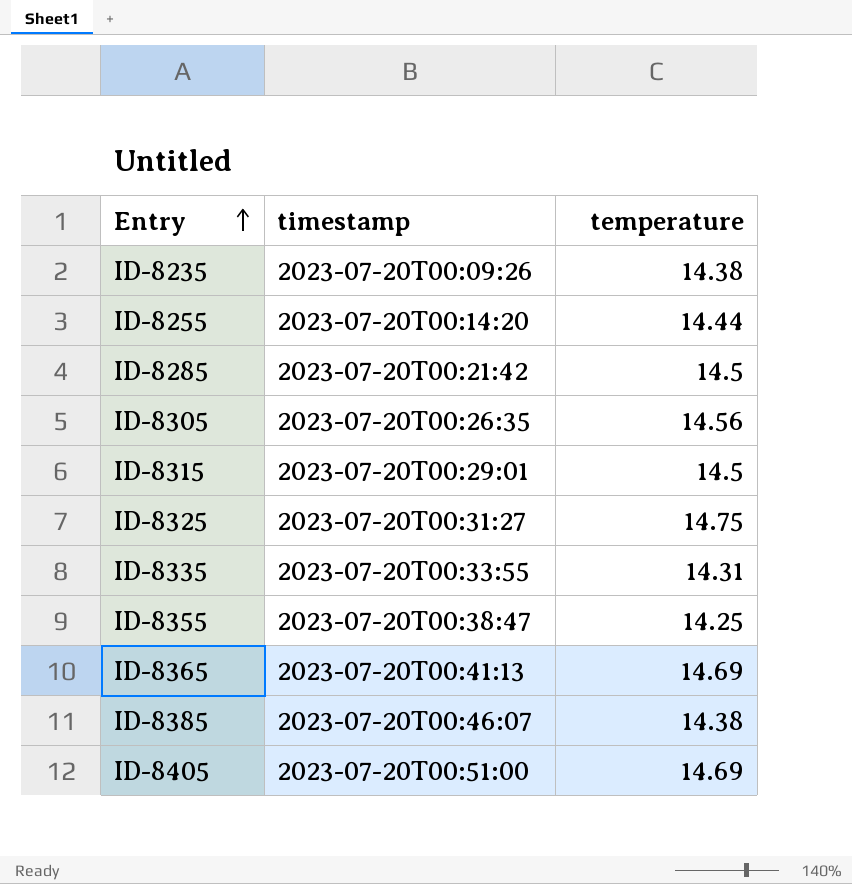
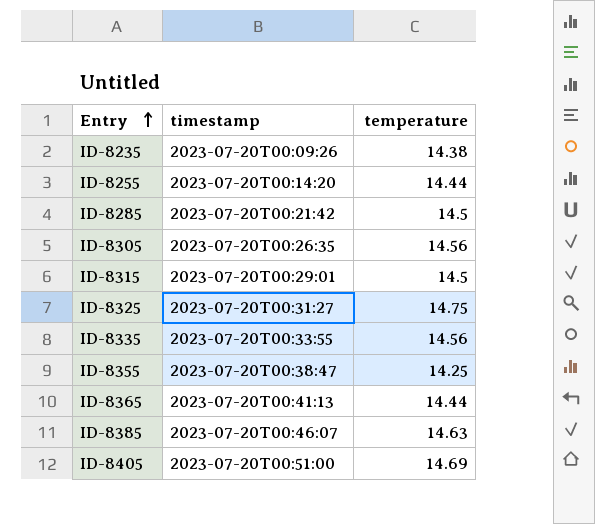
ID-8335 | temperature: 14.31 -> 14.56
ID-8365 | temperature: 14.69 -> 14.44
ID-8385 | temperature: 14.38 -> 14.63

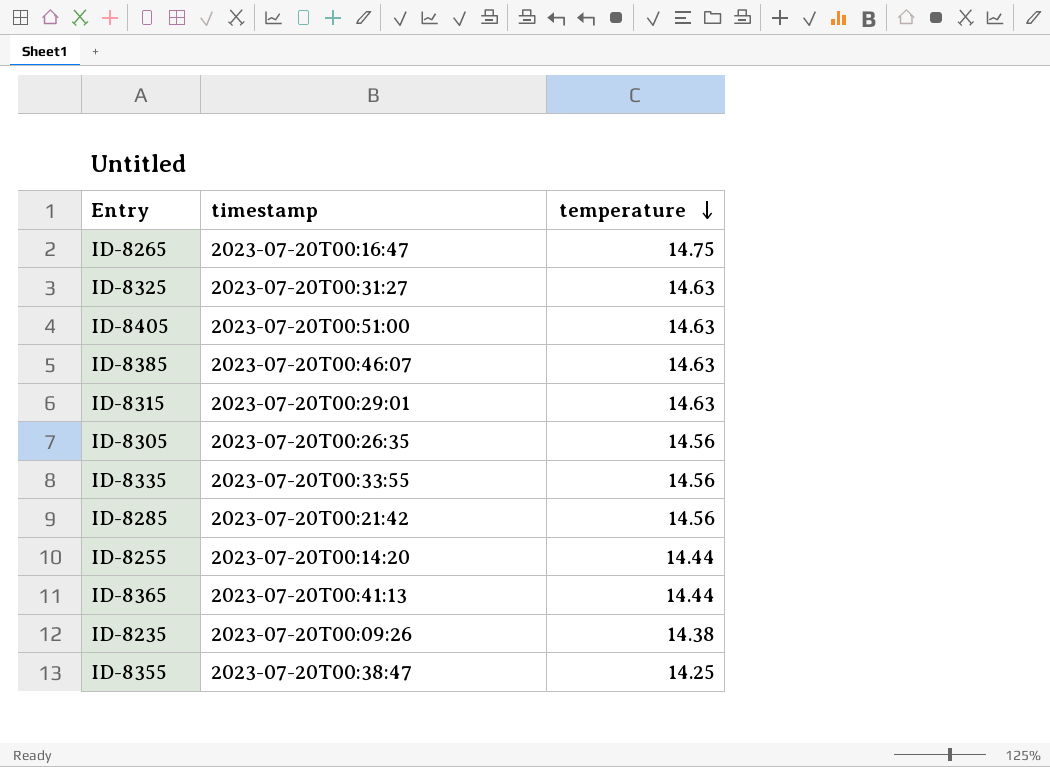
row order: Entry ascending -> temperature descending
row ID-8265: none -> 2023-07-20T00:16:47 | 14.75
ID-8325 | temperature: 14.75 -> 14.63
ID-8405 | temperature: 14.69 -> 14.63
ID-8315 | temperature: 14.5 -> 14.63
ID-8285 | temperature: 14.5 -> 14.56

